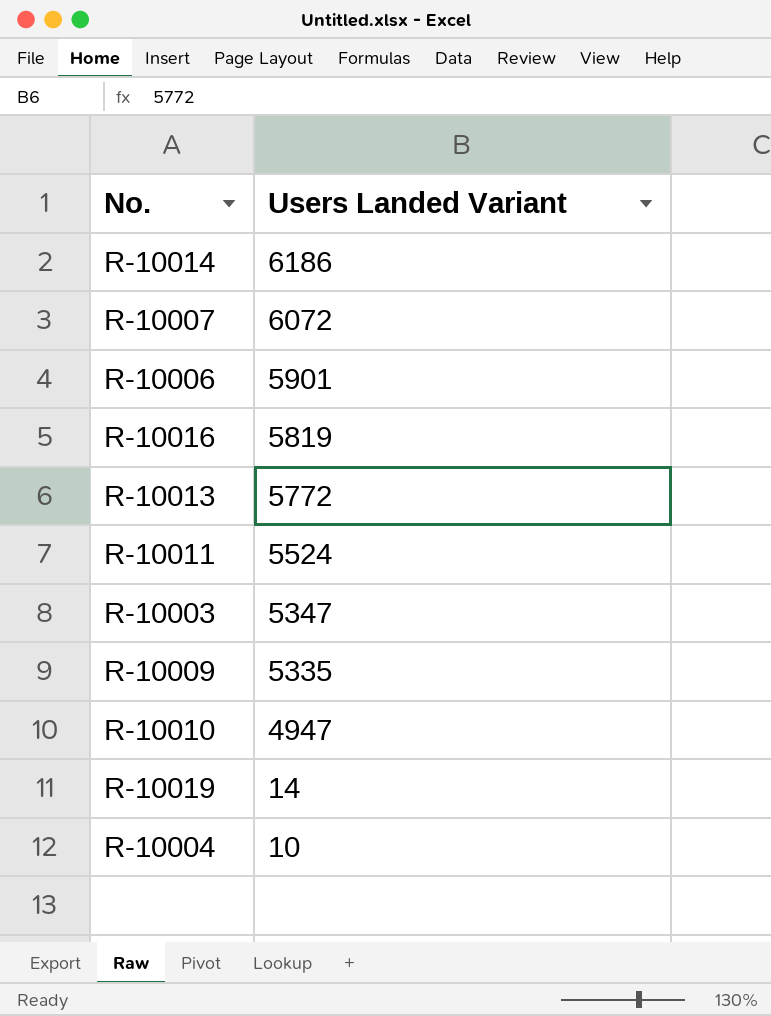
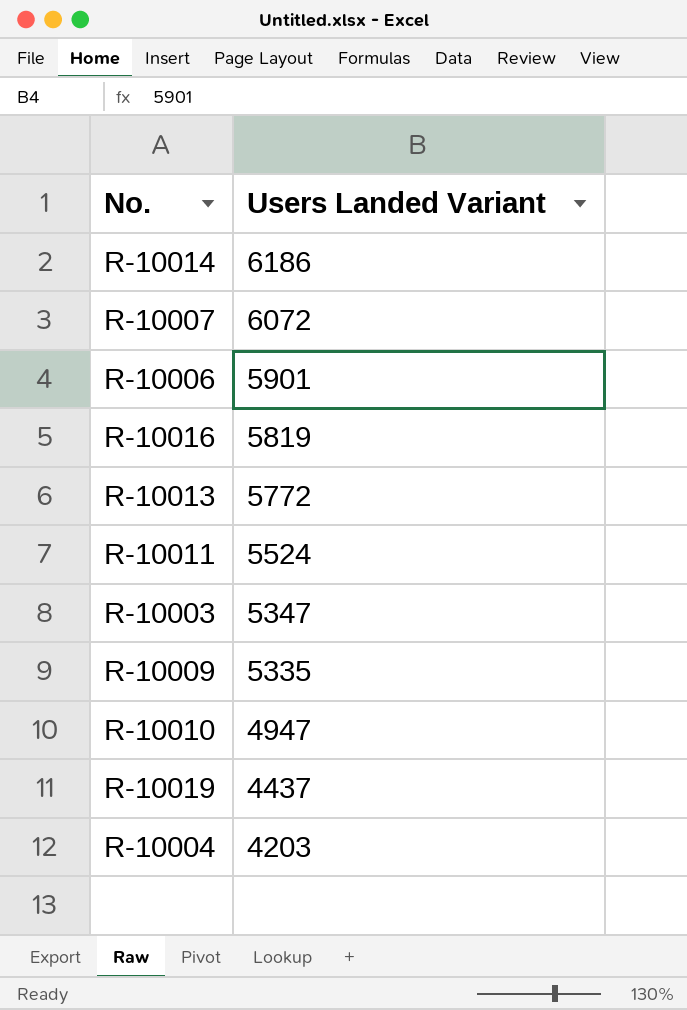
R-10019 | Users Landed Variant: 14 -> 4437
R-10004 | Users Landed Variant: 10 -> 4203

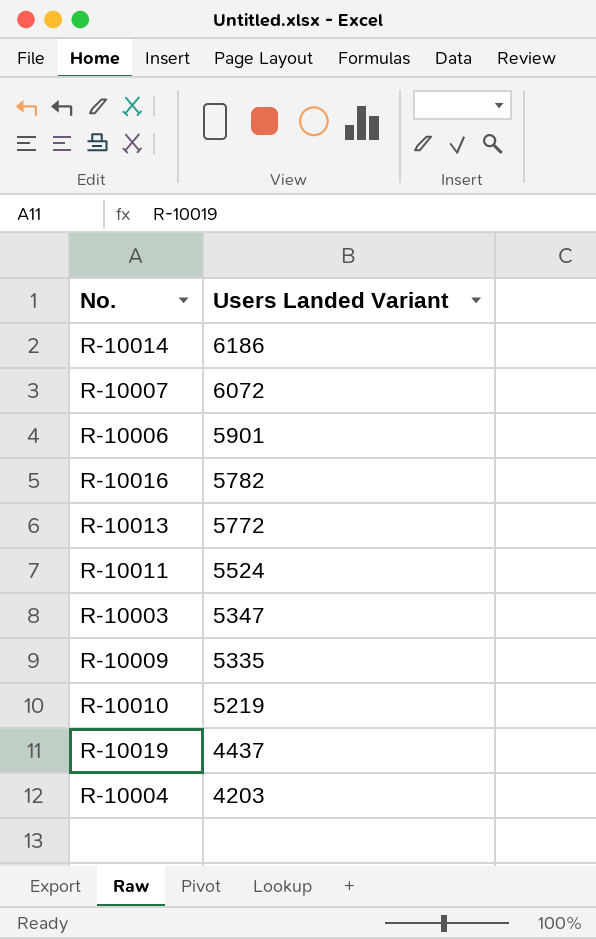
R-10016 | Users Landed Variant: 5819 -> 5782
R-10010 | Users Landed Variant: 4947 -> 5219

